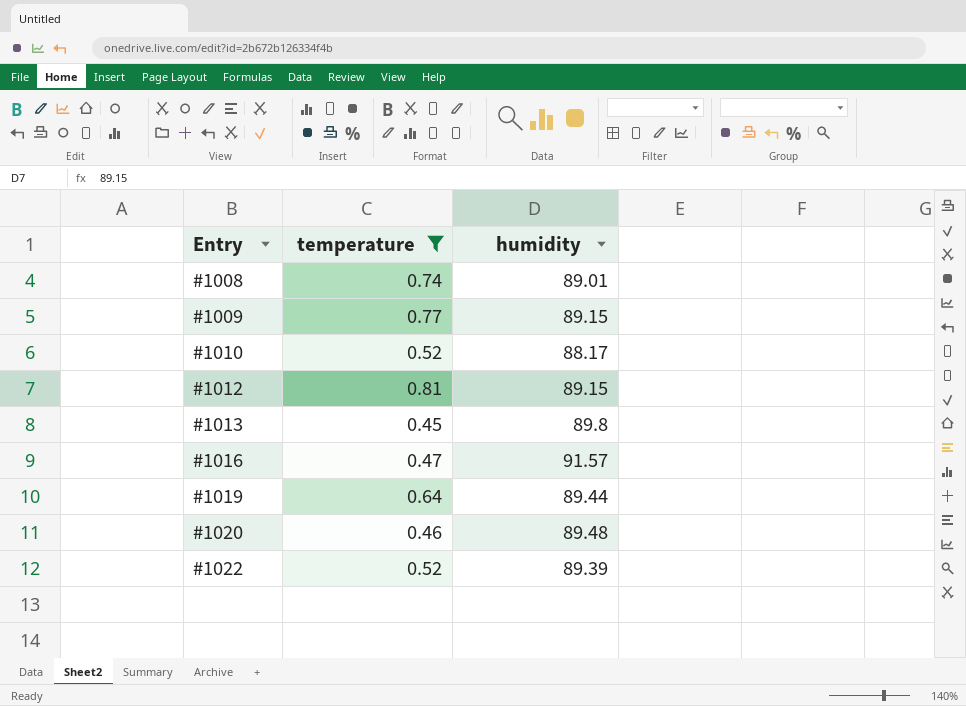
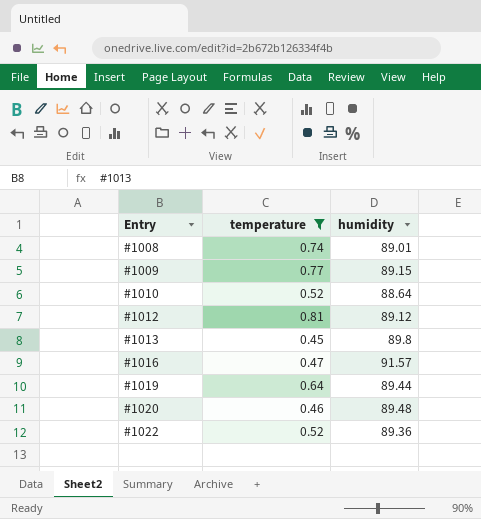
#1010 | humidity: 88.17 -> 88.64
#1012 | humidity: 89.15 -> 89.12
#1022 | humidity: 89.39 -> 89.36

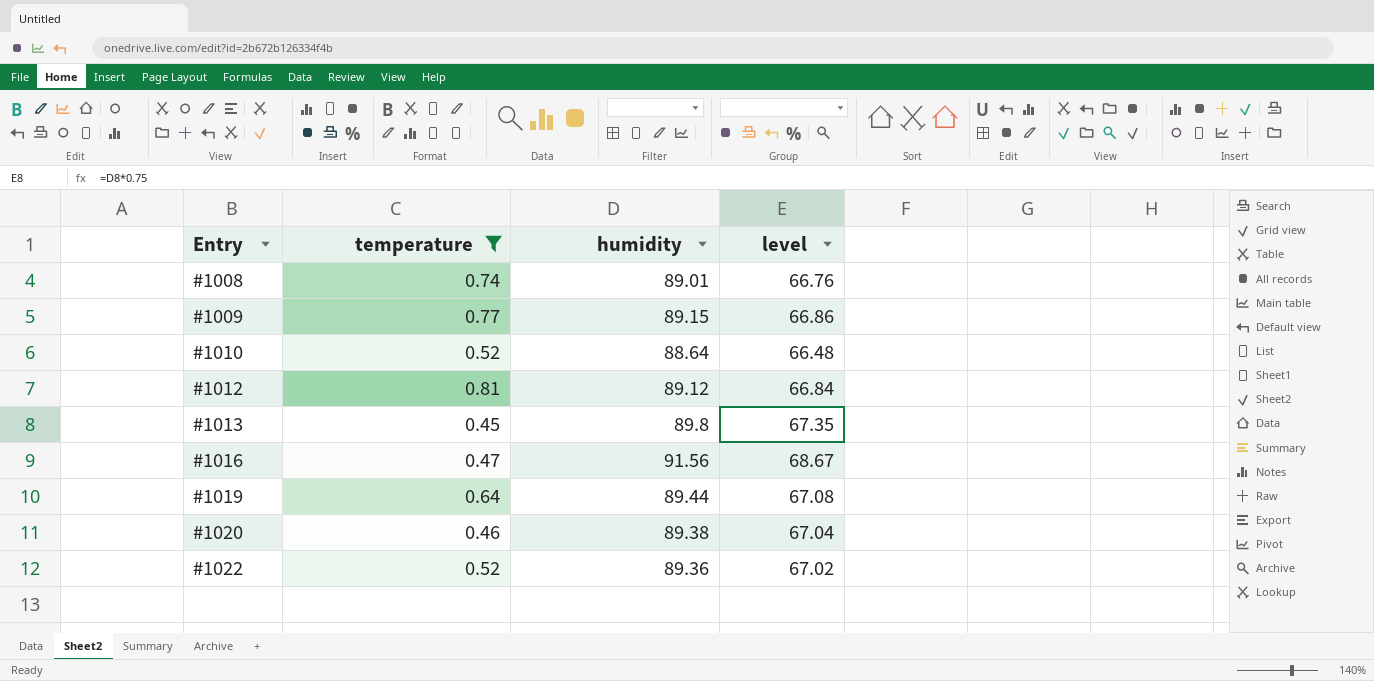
column level | formula: none -> [humidity] * 0.75
#1016 | humidity: 91.57 -> 91.56
#1020 | humidity: 89.48 -> 89.38

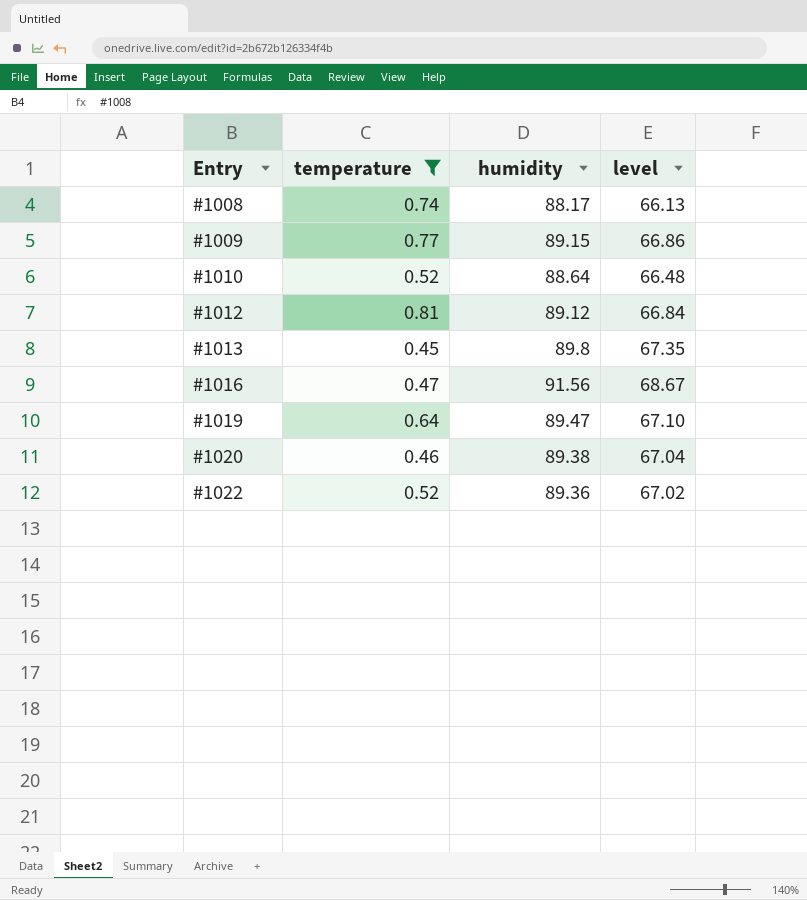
#1008 | humidity: 89.01 -> 88.17
#1008 | level: 66.76 -> 66.13
#1019 | humidity: 89.44 -> 89.47
#1019 | level: 67.08 -> 67.10

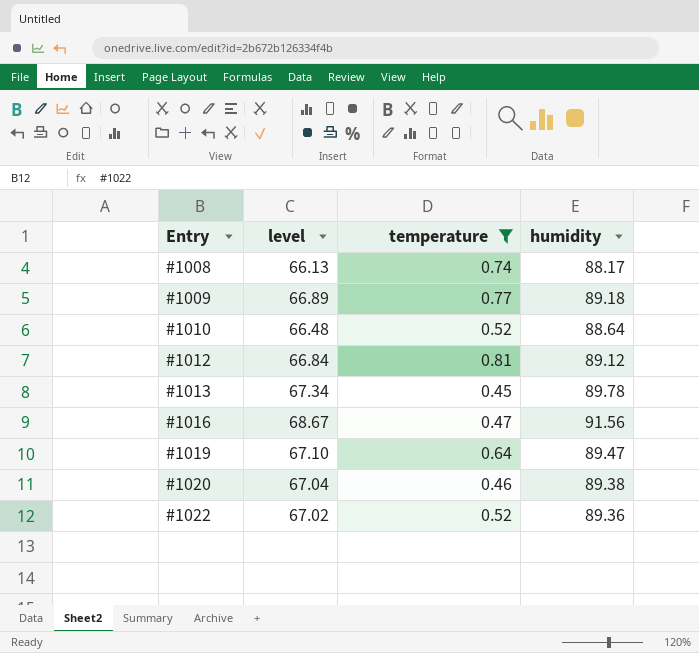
column level | position: 4 -> 2
#1009 | level: 66.86 -> 66.89
#1009 | humidity: 89.15 -> 89.18
#1013 | level: 67.35 -> 67.34
#1013 | humidity: 89.8 -> 89.78

